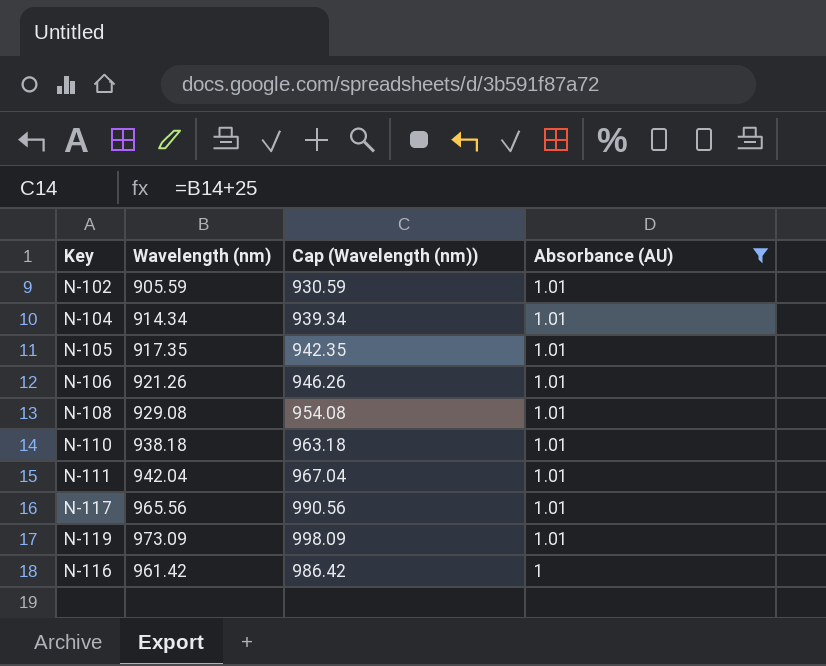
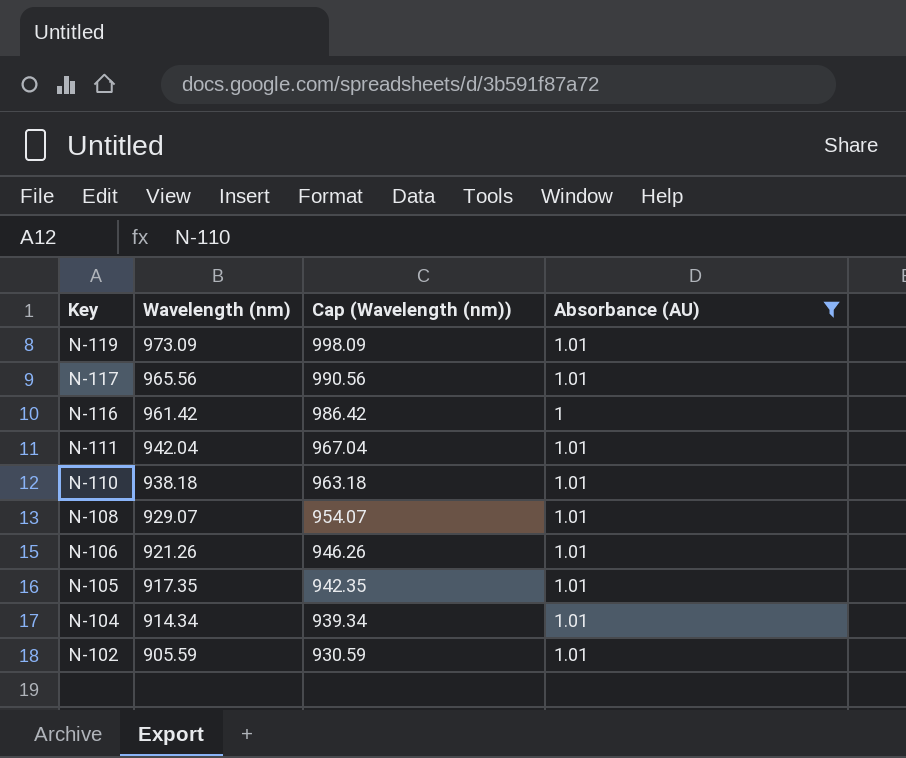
row order: Absorbance (AU) descending -> Key descending
N-108 | Wavelength (nm): 929.08 -> 929.07
N-108 | Cap (Wavelength (nm)): 954.08 -> 954.07

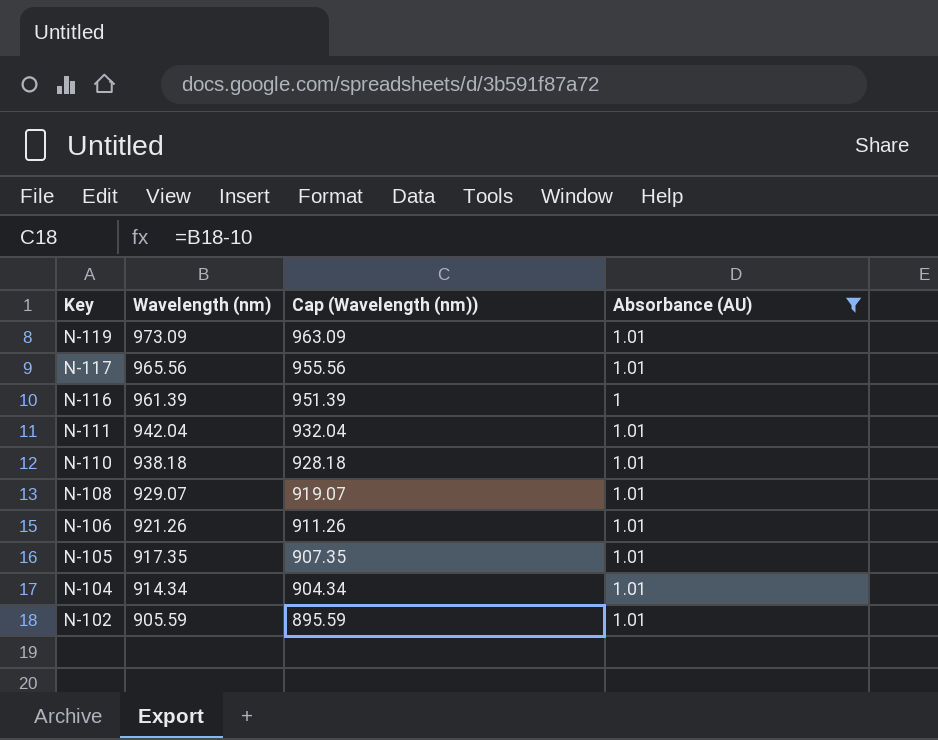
column Cap (Wavelength (nm)) | formula: [Wavelength (nm)] + 25 -> [Wavelength (nm)] - 10
N-116 | Wavelength (nm): 961.42 -> 961.39

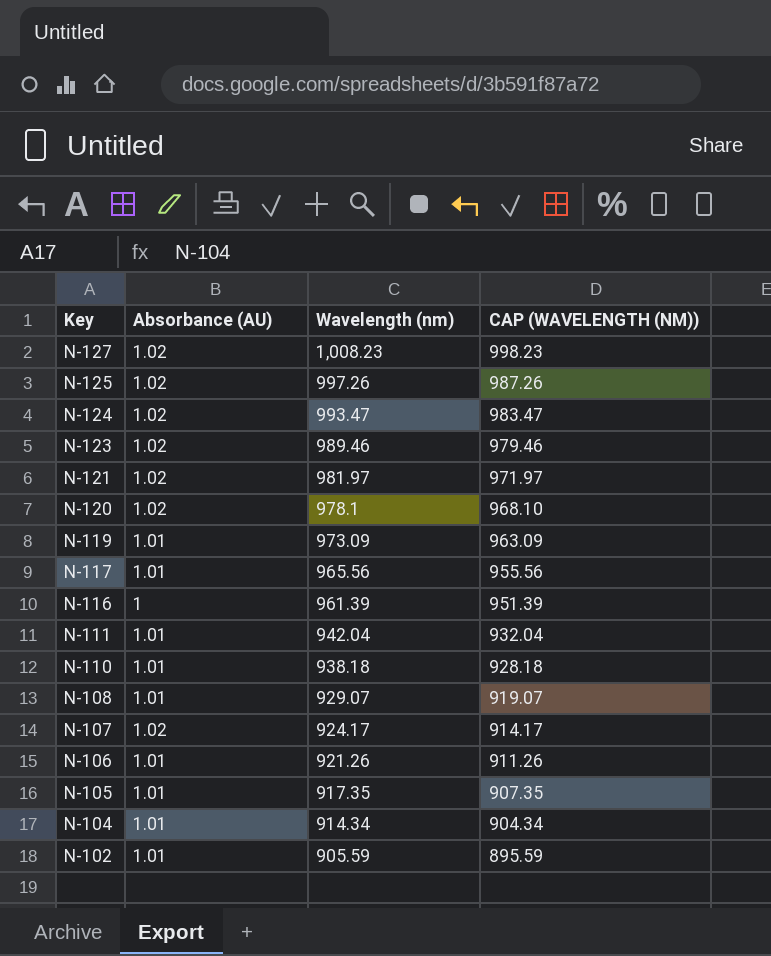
filter: Absorbance (AU) != 1.02 -> none
column Absorbance (AU) | position: 4 -> 2
column name: Cap (Wavelength (nm)) -> CAP (WAVELENGTH (NM))

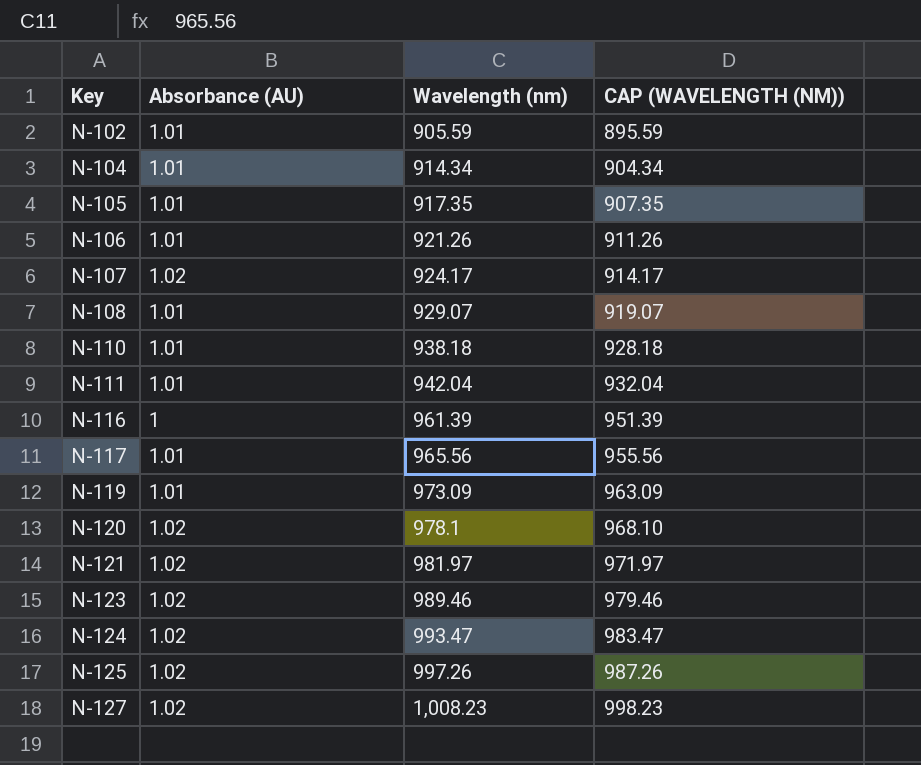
row order: Key descending -> Key ascending

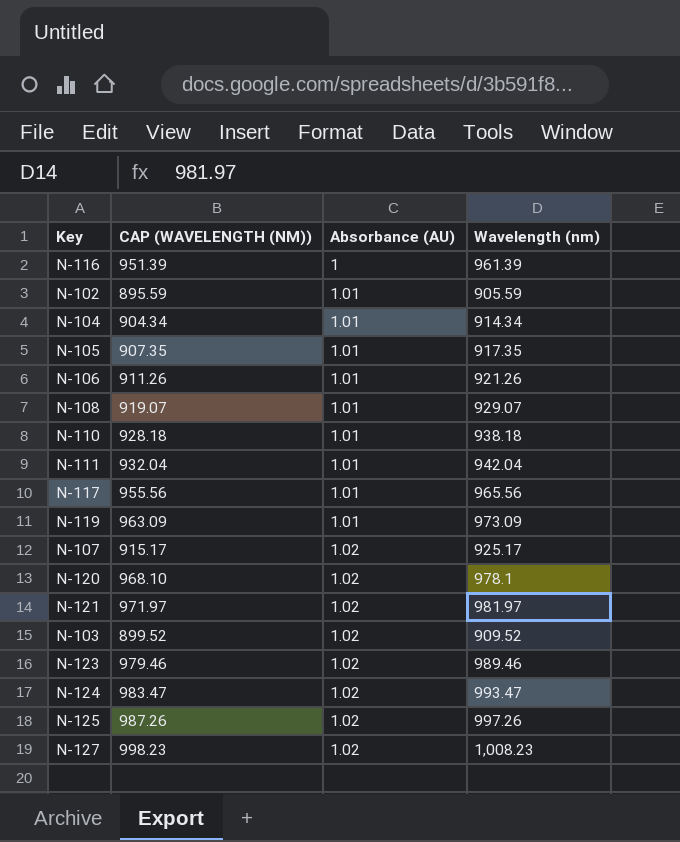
row order: Key ascending -> Absorbance (AU) ascending
column CAP (WAVELENGTH (NM)) | position: 4 -> 2
N-107 | CAP (WAVELENGTH (NM)): 914.17 -> 915.17
N-107 | Wavelength (nm): 924.17 -> 925.17
row N-103: none -> 899.52 | 1.02 | 909.52

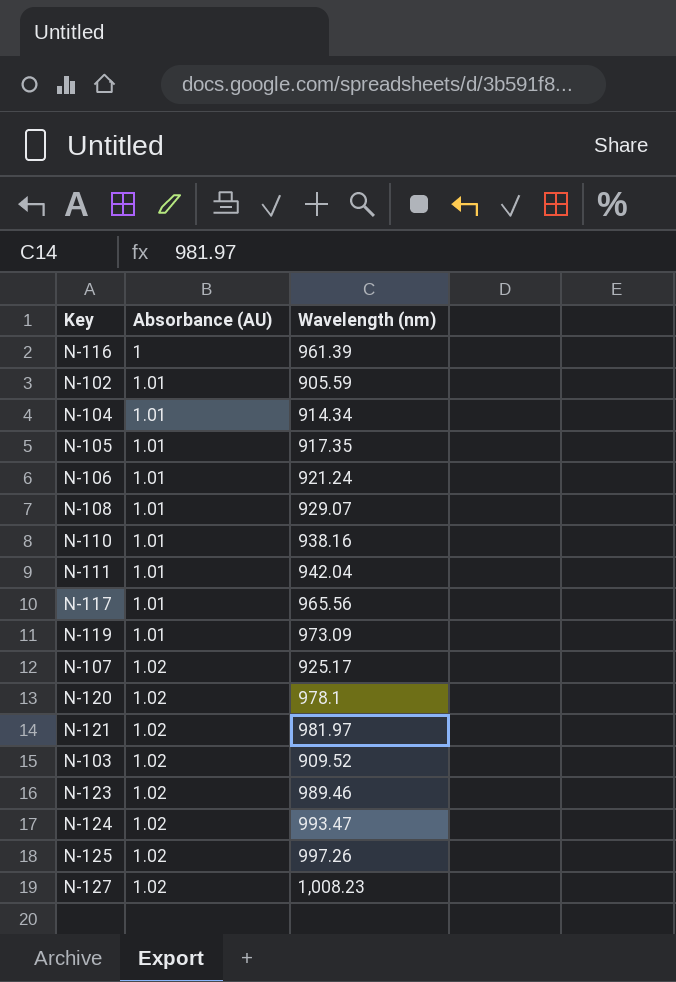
column CAP (WAVELENGTH (NM)) | formula: [Wavelength (nm)] - 10 -> none
N-106 | Wavelength (nm): 921.26 -> 921.24
N-110 | Wavelength (nm): 938.18 -> 938.16

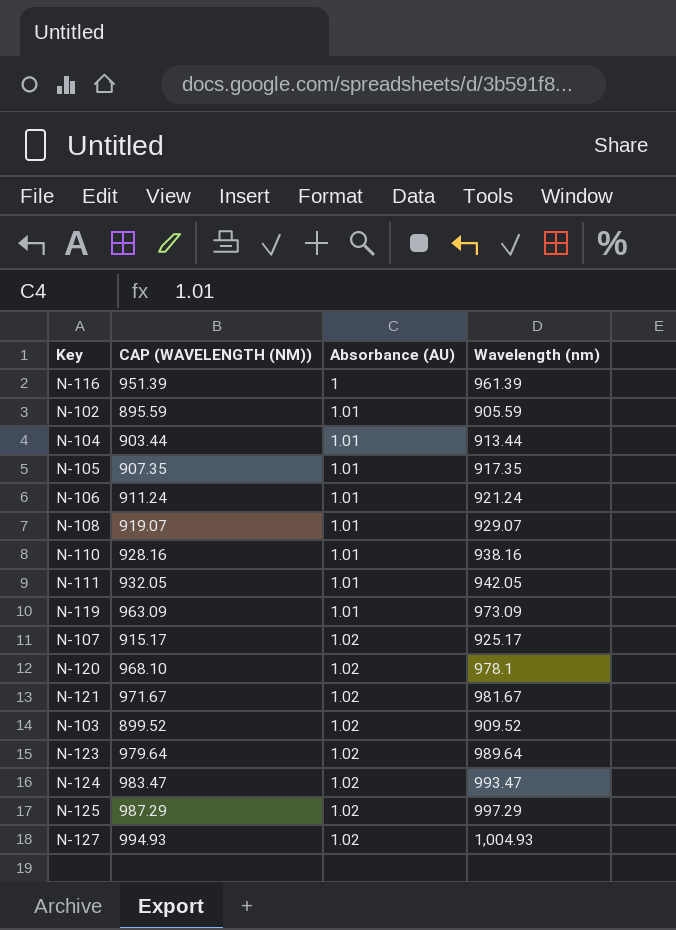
column CAP (WAVELENGTH (NM)) | formula: none -> [Wavelength (nm)] - 10
row N-117: 1.01 | 965.56 -> none
N-104 | Wavelength (nm): 914.34 -> 913.44
N-111 | Wavelength (nm): 942.04 -> 942.05
N-121 | Wavelength (nm): 981.97 -> 981.67
N-123 | Wavelength (nm): 989.46 -> 989.64
N-125 | Wavelength (nm): 997.26 -> 997.29
N-127 | Wavelength (nm): 1,008.23 -> 1,004.93

